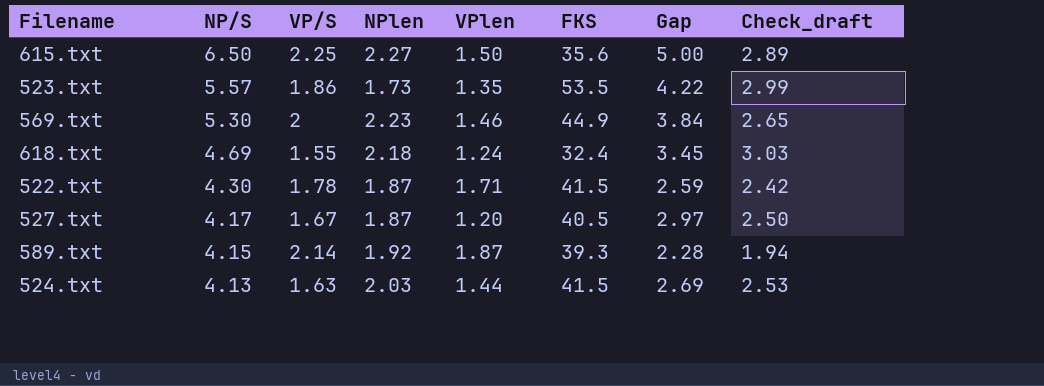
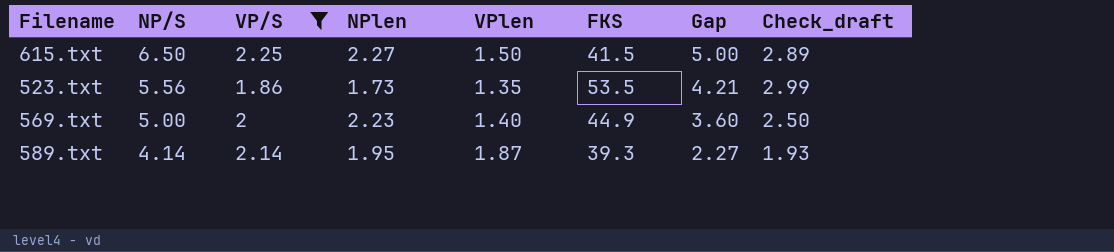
filter: none -> VP/S >= 1.86
615.txt | FKS: 35.6 -> 41.5
523.txt | NP/S: 5.57 -> 5.56
523.txt | Gap: 4.22 -> 4.21
569.txt | NP/S: 5.30 -> 5.00
569.txt | VPlen: 1.46 -> 1.40
569.txt | Gap: 3.84 -> 3.60
569.txt | Check_draft: 2.65 -> 2.50
589.txt | NP/S: 4.15 -> 4.14
589.txt | NPlen: 1.92 -> 1.95
589.txt | Gap: 2.28 -> 2.27
589.txt | Check_draft: 1.94 -> 1.93

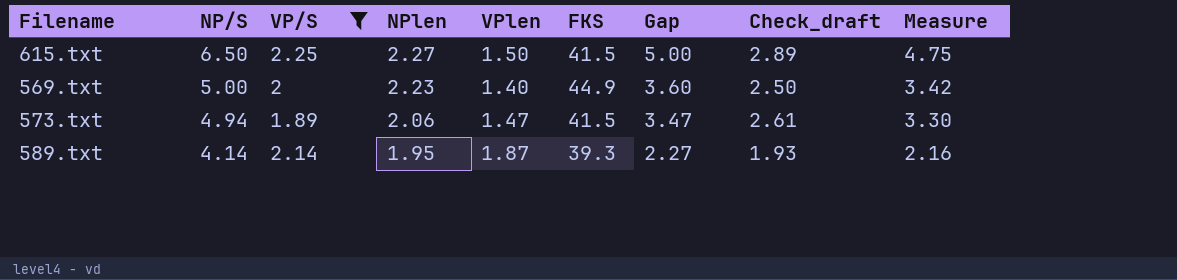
column Measure | formula: none -> [Gap] * 0.95
row 523.txt: 5.56 | 1.86 | 1.73 | 1.35 | 53.5 | 4.21 | 2.99 -> none
row 573.txt: none -> 4.94 | 1.89 | 2.06 | 1.47 | 41.5 | 3.47 | 2.61 | 3.30

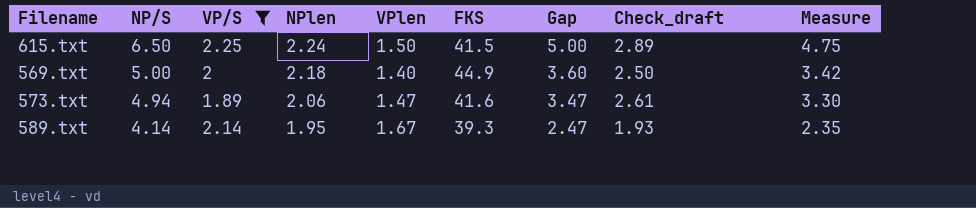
615.txt | NPlen: 2.27 -> 2.24
569.txt | NPlen: 2.23 -> 2.18
573.txt | FKS: 41.5 -> 41.6
589.txt | VPlen: 1.87 -> 1.67
589.txt | Gap: 2.27 -> 2.47
589.txt | Measure: 2.16 -> 2.35

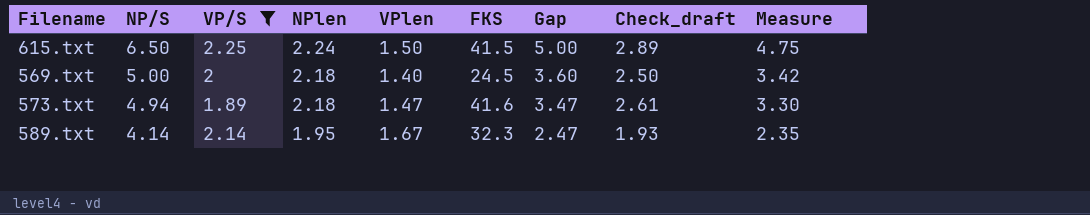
569.txt | FKS: 44.9 -> 24.5
573.txt | NPlen: 2.06 -> 2.18
589.txt | FKS: 39.3 -> 32.3

